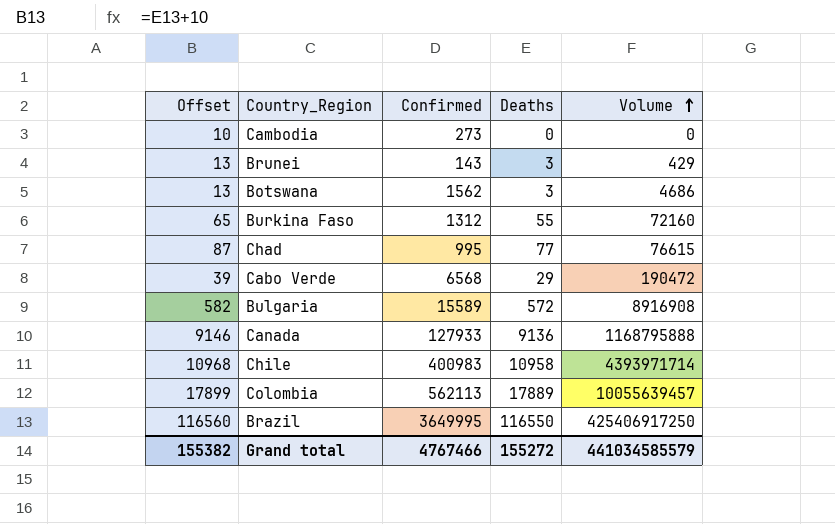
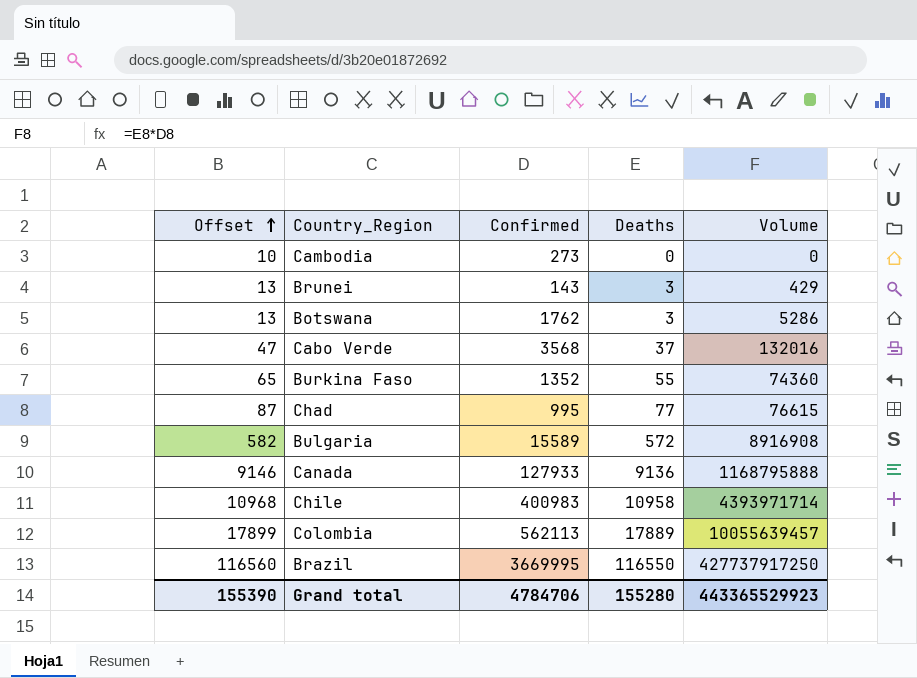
row order: Volume ascending -> Offset ascending
Botswana | Confirmed: 1562 -> 1762
Botswana | Volume: 4686 -> 5286
Cabo Verde | Offset: 39 -> 47
Cabo Verde | Confirmed: 6568 -> 3568
Cabo Verde | Deaths: 29 -> 37
Cabo Verde | Volume: 190472 -> 132016
Burkina Faso | Confirmed: 1312 -> 1352
Burkina Faso | Volume: 72160 -> 74360
Brazil | Confirmed: 3649995 -> 3669995
Brazil | Volume: 425406917250 -> 427737917250
Grand total | Offset: 155382 -> 155390
Grand total | Confirmed: 4767466 -> 4784706
Grand total | Deaths: 155272 -> 155280
Grand total | Volume: 441034585579 -> 443365529923

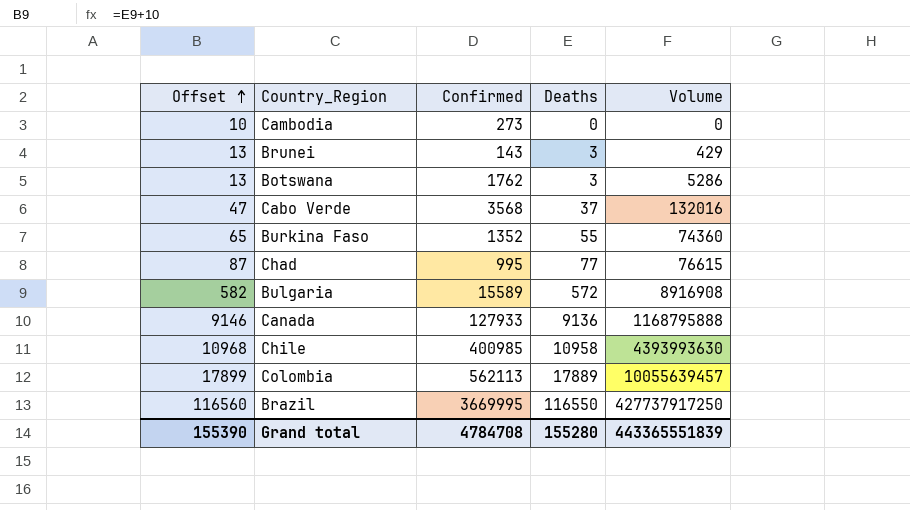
Chile | Confirmed: 400983 -> 400985
Chile | Volume: 4393971714 -> 4393993630
Grand total | Confirmed: 4784706 -> 4784708
Grand total | Volume: 443365529923 -> 443365551839

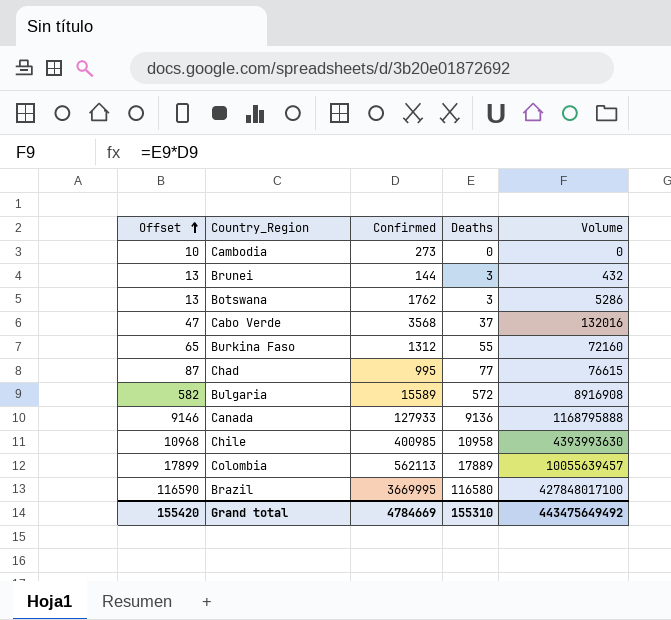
Brunei | Confirmed: 143 -> 144
Brunei | Volume: 429 -> 432
Burkina Faso | Confirmed: 1352 -> 1312
Burkina Faso | Volume: 74360 -> 72160
Brazil | Offset: 116560 -> 116590
Brazil | Deaths: 116550 -> 116580
Brazil | Volume: 427737917250 -> 427848017100
Grand total | Offset: 155390 -> 155420
Grand total | Confirmed: 4784708 -> 4784669
Grand total | Deaths: 155280 -> 155310
Grand total | Volume: 443365551839 -> 443475649492

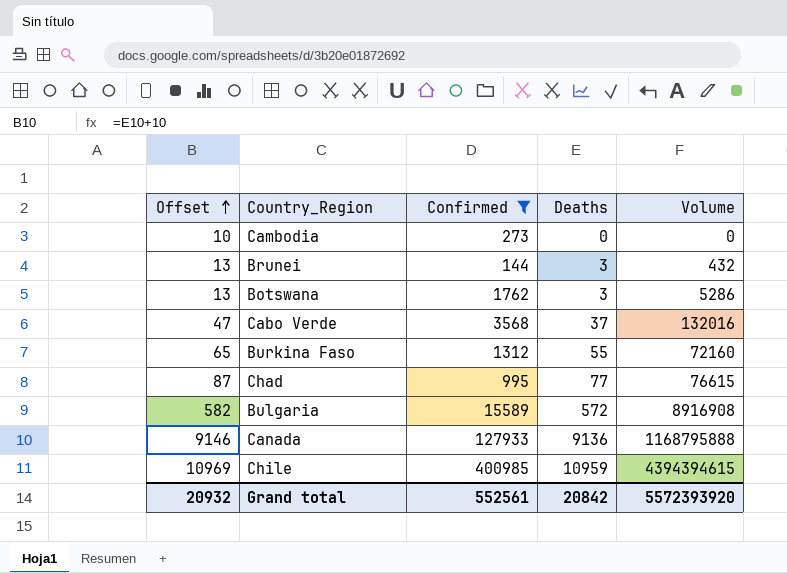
filter: none -> Confirmed <= 400985
Chile | Offset: 10968 -> 10969
Chile | Deaths: 10958 -> 10959
Chile | Volume: 4393993630 -> 4394394615
Grand total | Offset: 155420 -> 20932
Grand total | Confirmed: 4784669 -> 552561
Grand total | Deaths: 155310 -> 20842
Grand total | Volume: 443475649492 -> 5572393920

